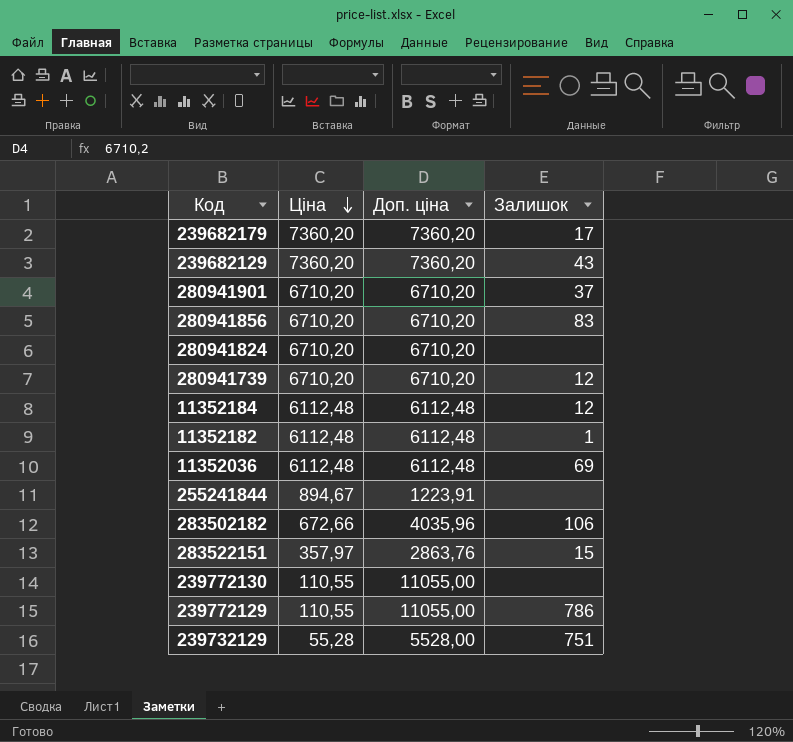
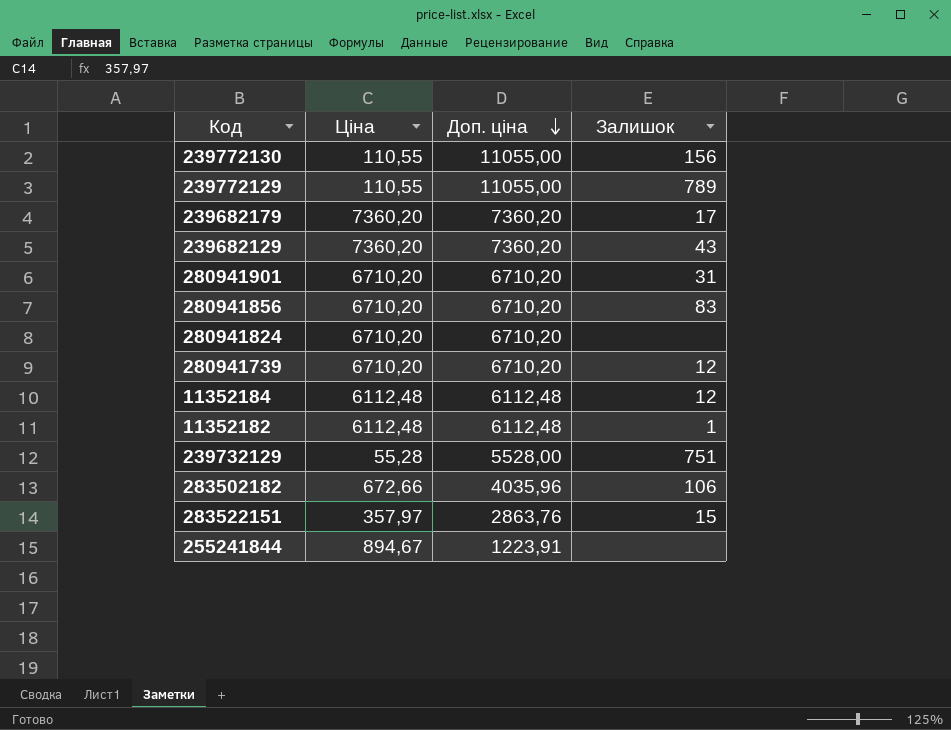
row order: Ціна descending -> Доп. ціна descending
row 11352036: 6112,48 | 6112,48 | 69 -> none
239772130 | Залишок: none -> 156
239772129 | Залишок: 786 -> 789
280941901 | Залишок: 37 -> 31

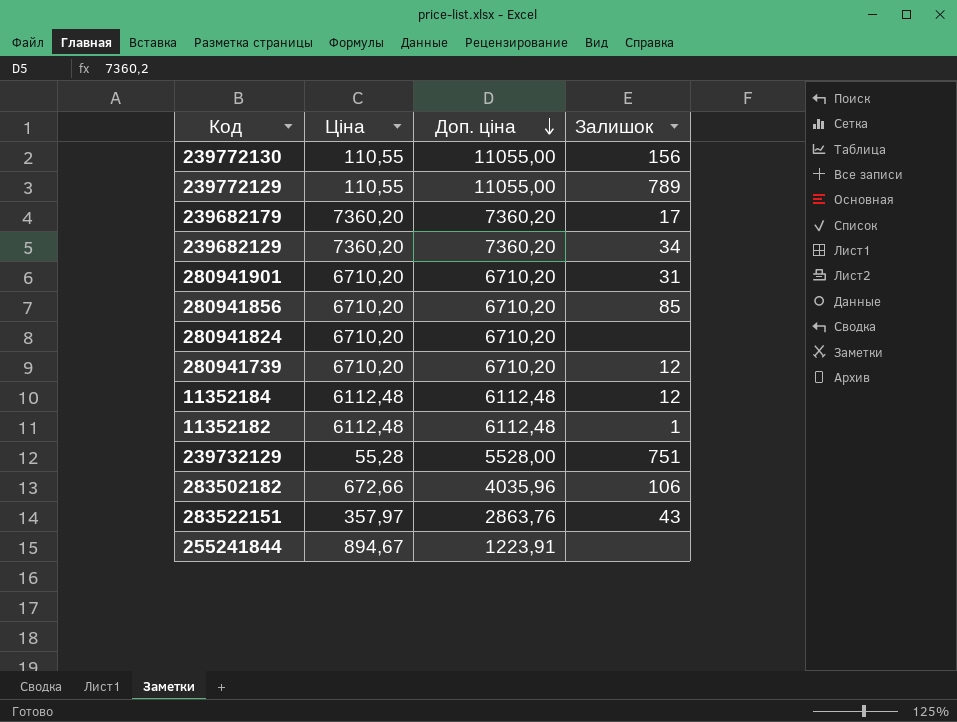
239682129 | Залишок: 43 -> 34
280941856 | Залишок: 83 -> 85
283522151 | Залишок: 15 -> 43

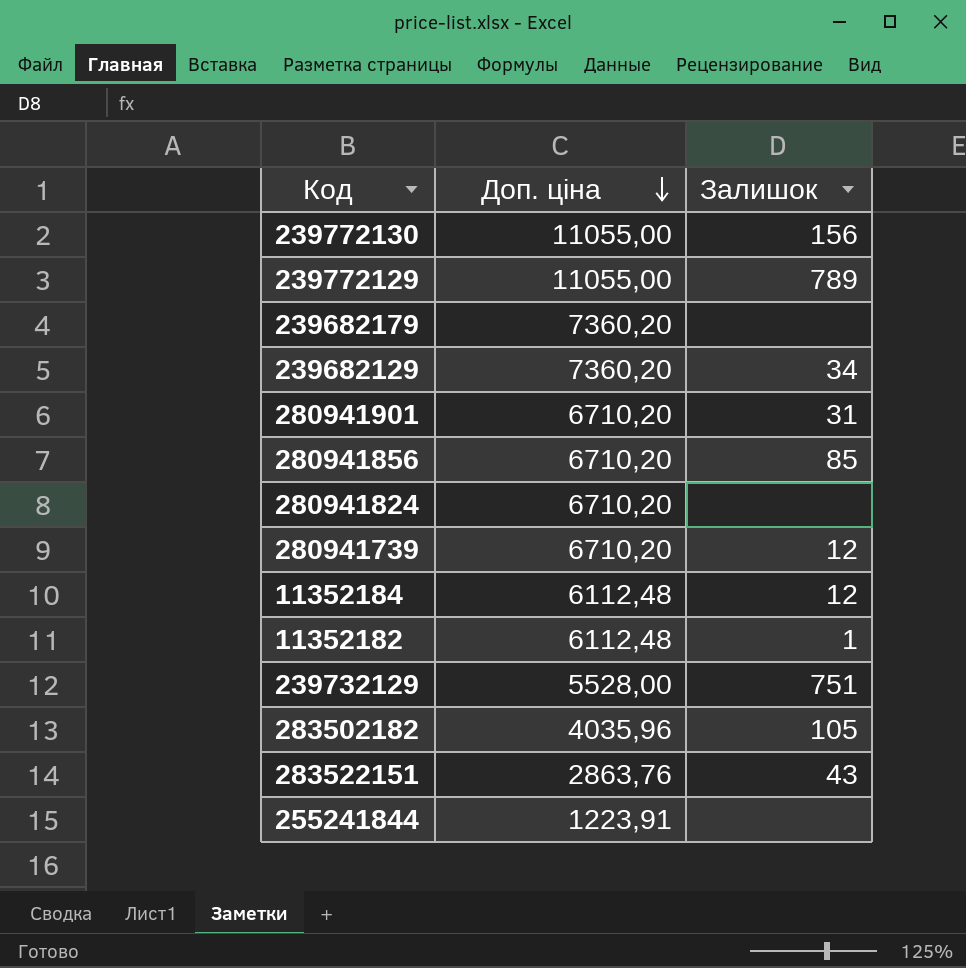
column Ціна | position: 2 -> none
239682179 | Залишок: 17 -> none
283502182 | Залишок: 106 -> 105

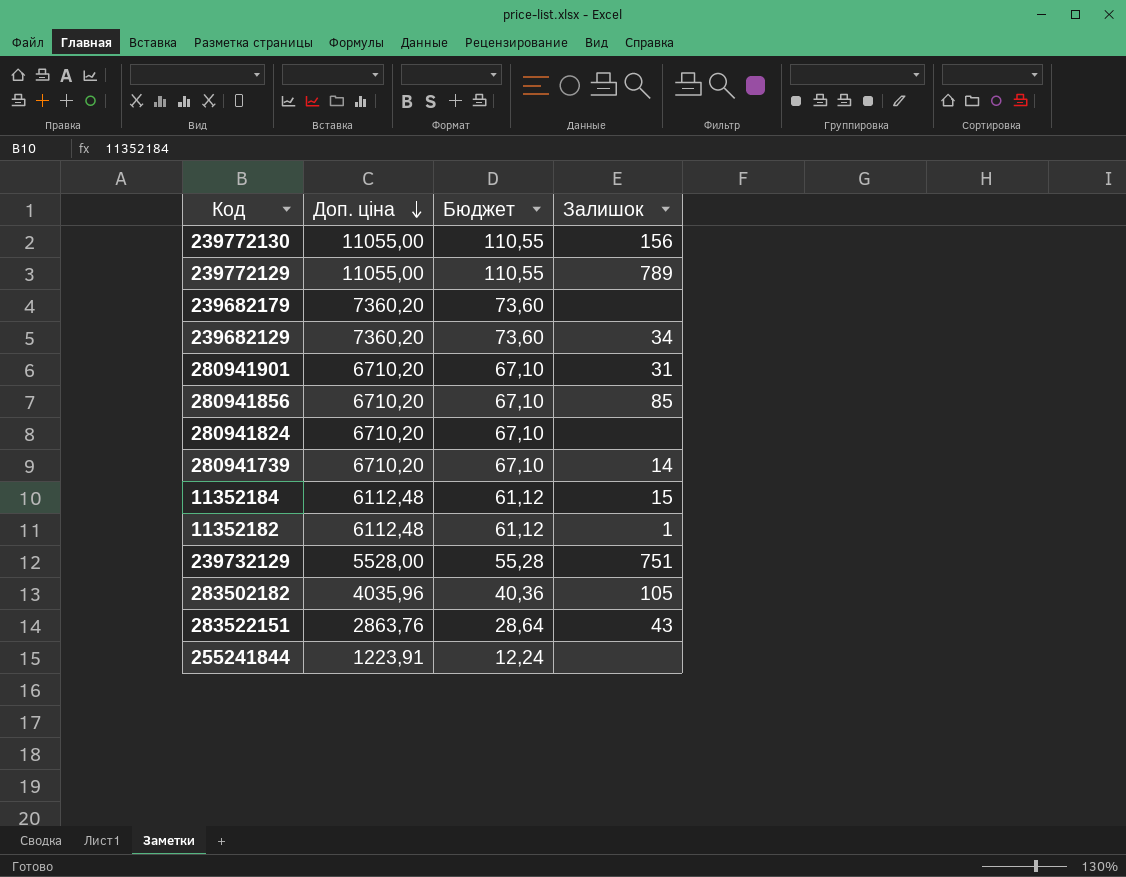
column Бюджет | formula: none -> [Доп. ціна] * 0,01
280941739 | Залишок: 12 -> 14
11352184 | Залишок: 12 -> 15

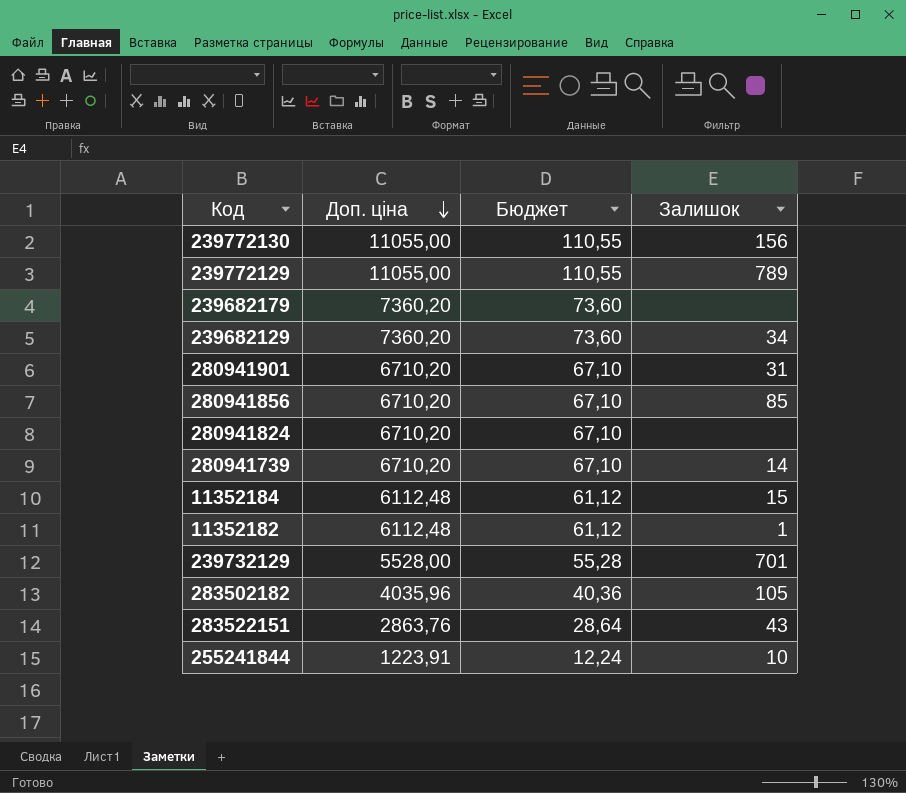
239732129 | Залишок: 751 -> 701
255241844 | Залишок: none -> 10

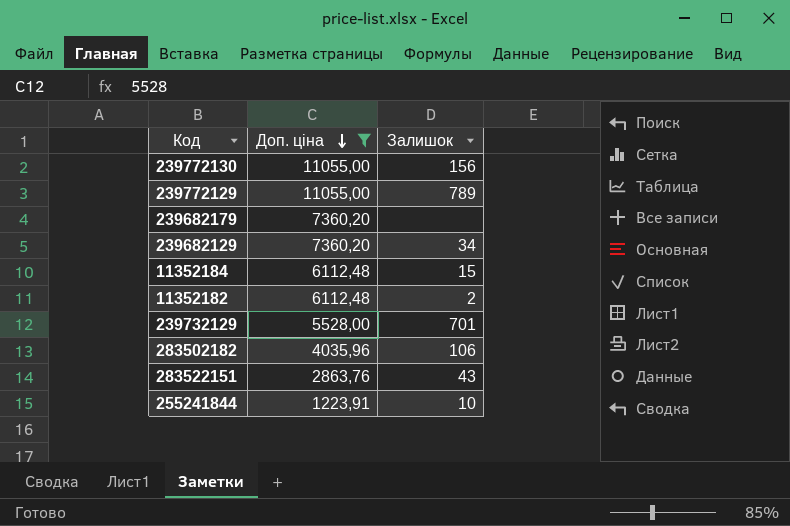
filter: none -> Доп. ціна != 6710,20
column Бюджет | formula: [Доп. ціна] * 0,01 -> none
11352182 | Залишок: 1 -> 2
283502182 | Залишок: 105 -> 106

